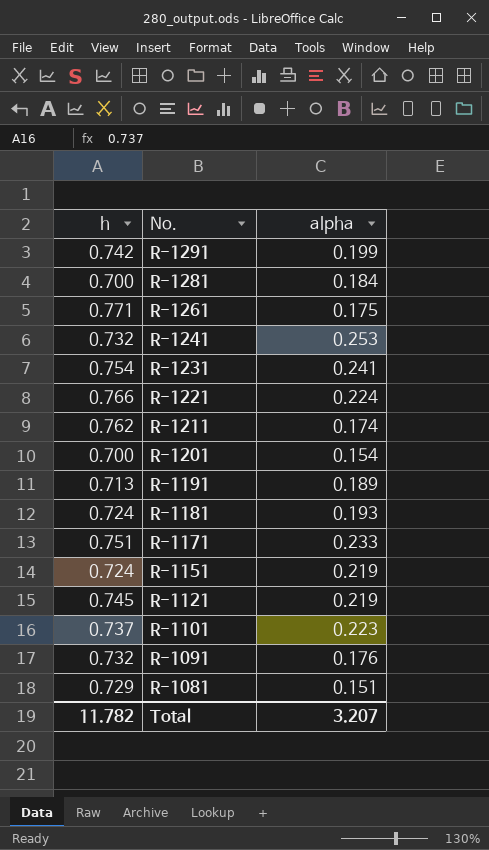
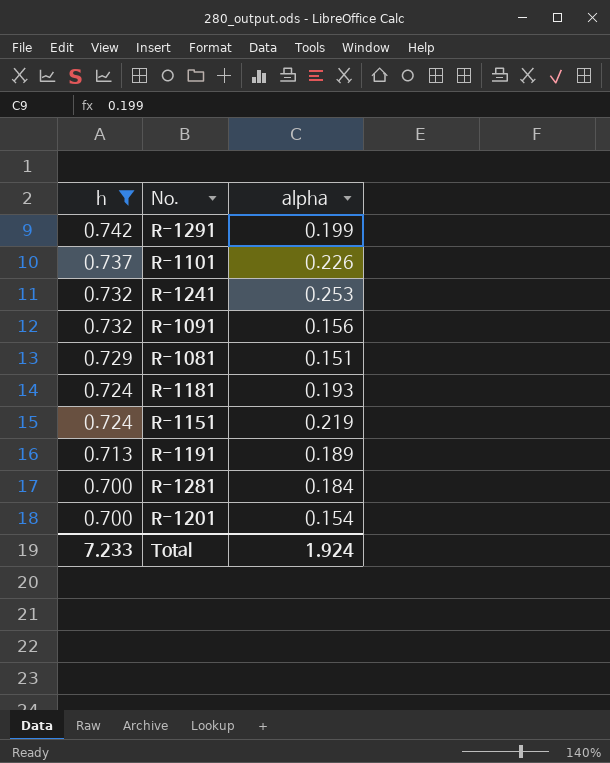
filter: none -> h <= 0.742
row order: No. descending -> h descending
R-1101 | alpha: 0.223 -> 0.226
R-1091 | alpha: 0.176 -> 0.156
Total | h: 11.782 -> 7.233
Total | alpha: 3.207 -> 1.924

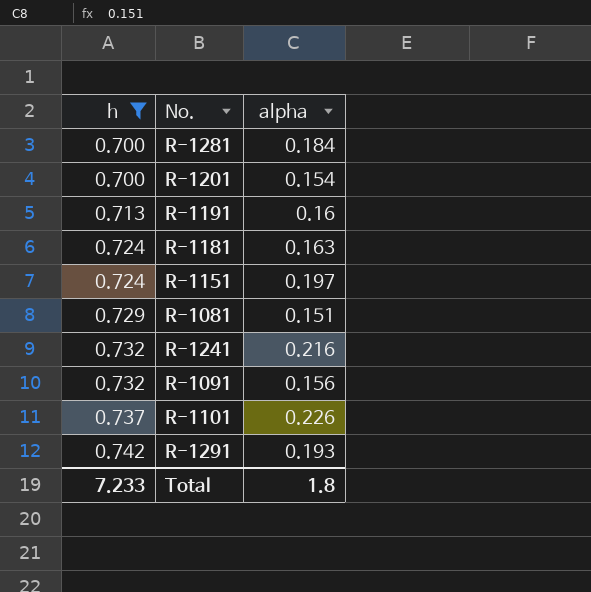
row order: h descending -> h ascending
R-1191 | alpha: 0.189 -> 0.16
R-1181 | alpha: 0.193 -> 0.163
R-1151 | alpha: 0.219 -> 0.197
R-1241 | alpha: 0.253 -> 0.216
R-1291 | alpha: 0.199 -> 0.193
Total | alpha: 1.924 -> 1.8

